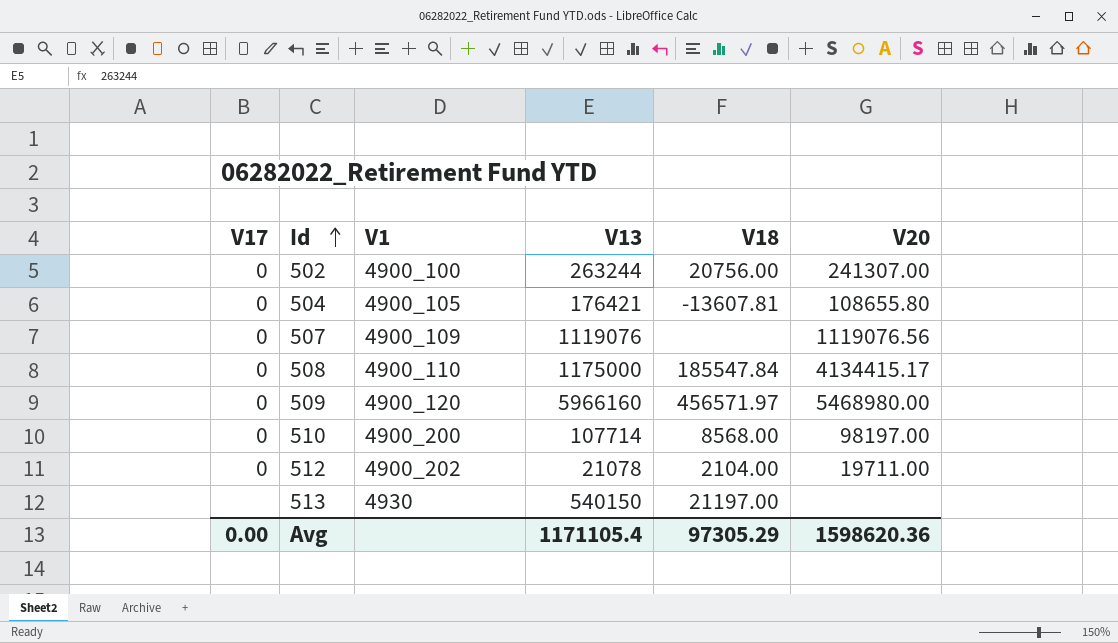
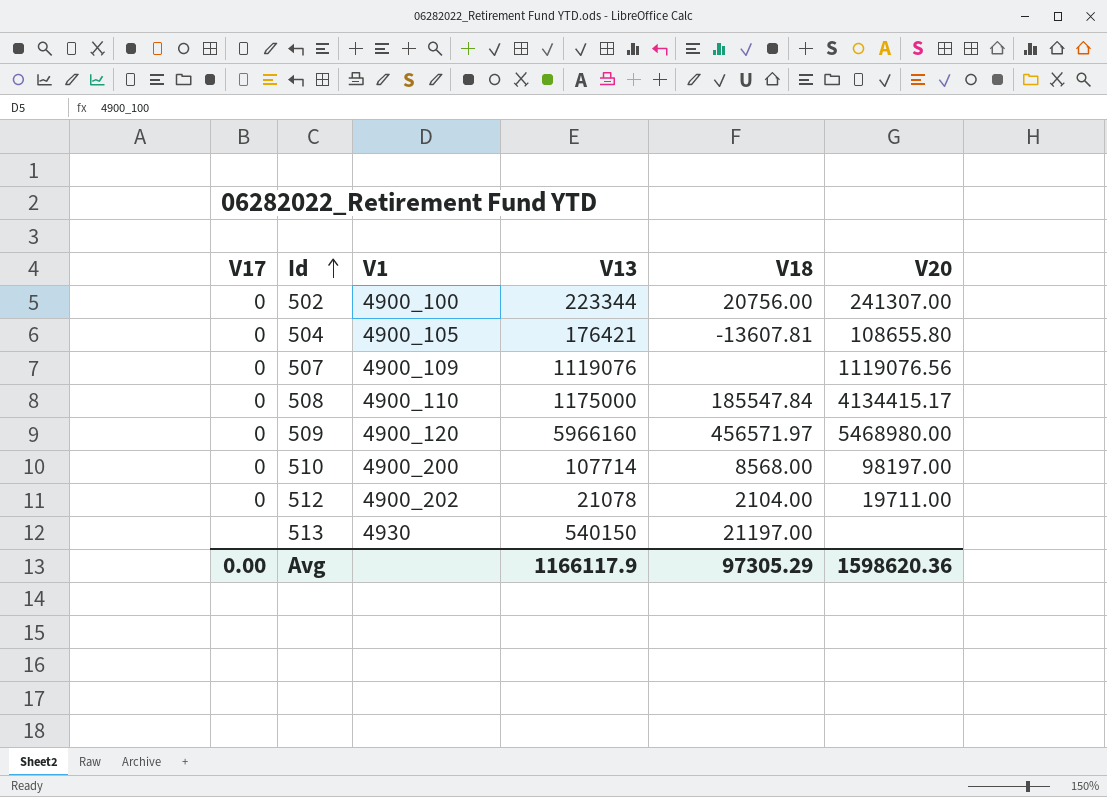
502 | V13: 263244 -> 223344
Avg | V13: 1171105.4 -> 1166117.9

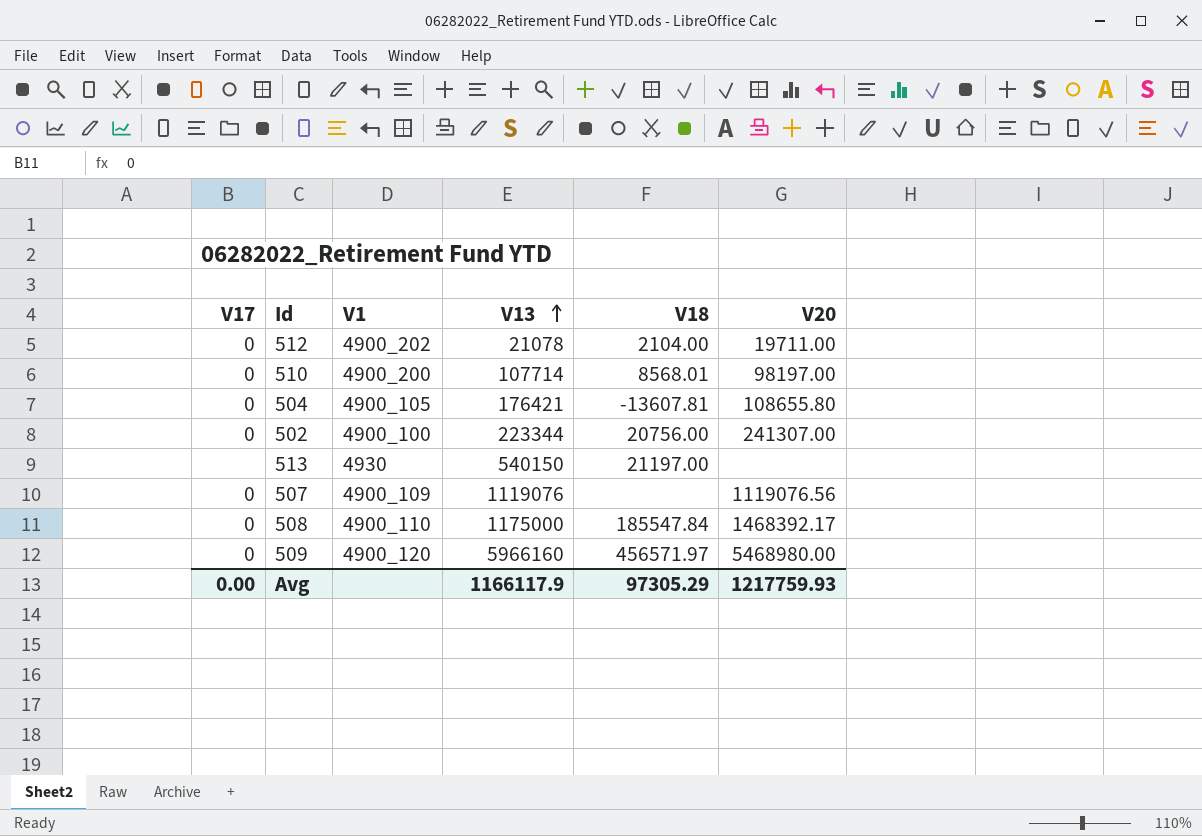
row order: Id ascending -> V13 ascending
510 | V18: 8568.00 -> 8568.01
508 | V20: 4134415.17 -> 1468392.17
Avg | V20: 1598620.36 -> 1217759.93

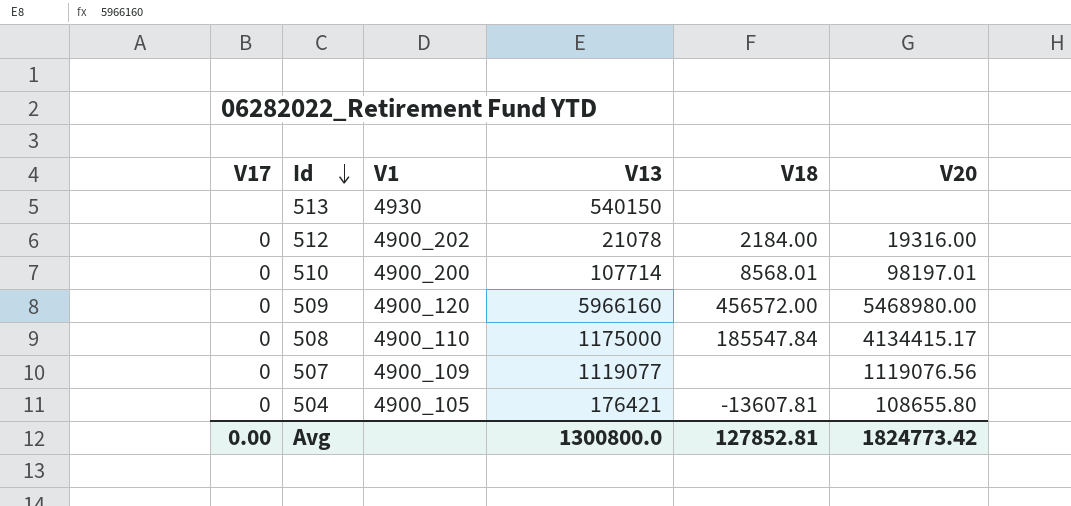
row order: V13 ascending -> Id descending
row 502: 0 | 4900_100 | 223344 | 20756.00 | 241307.00 -> none
513 | V18: 21197.00 -> none
512 | V18: 2104.00 -> 2184.00
512 | V20: 19711.00 -> 19316.00
510 | V20: 98197.00 -> 98197.01
509 | V18: 456571.97 -> 456572.00
508 | V20: 1468392.17 -> 4134415.17
507 | V13: 1119076 -> 1119077
Avg | V13: 1166117.9 -> 1300800.0
Avg | V18: 97305.29 -> 127852.81
Avg | V20: 1217759.93 -> 1824773.42

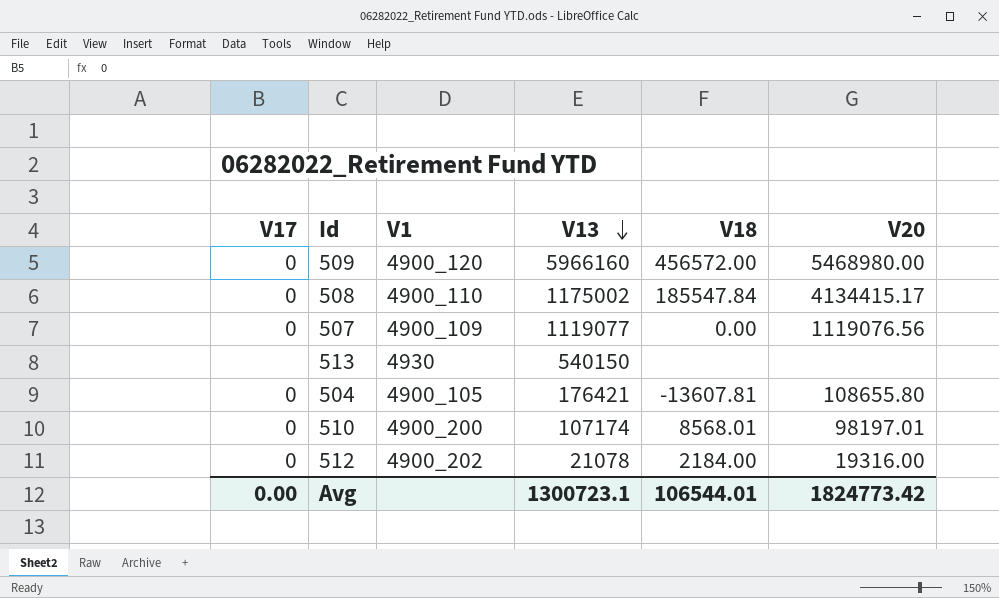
row order: Id descending -> V13 descending
508 | V13: 1175000 -> 1175002
507 | V18: none -> 0.00
510 | V13: 107714 -> 107174
Avg | V13: 1300800.0 -> 1300723.1
Avg | V18: 127852.81 -> 106544.01

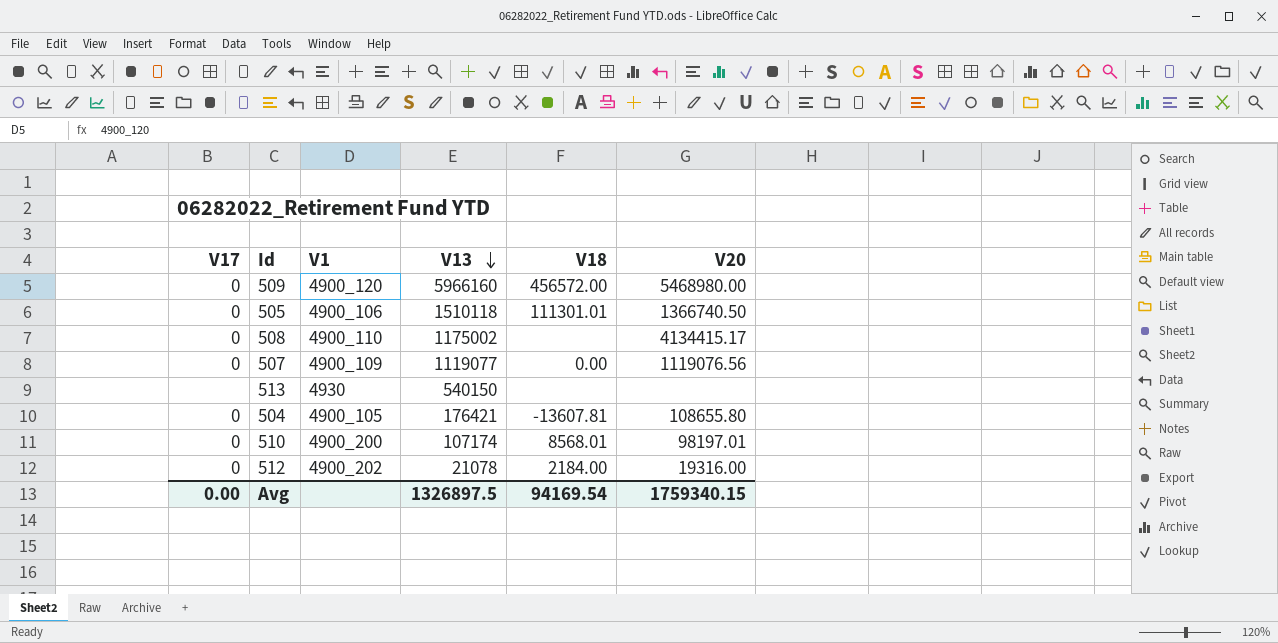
row 505: none -> 0 | 4900_106 | 1510118 | 111301.01 | 1366740.50
508 | V18: 185547.84 -> none
Avg | V13: 1300723.1 -> 1326897.5
Avg | V18: 106544.01 -> 94169.54
Avg | V20: 1824773.42 -> 1759340.15

